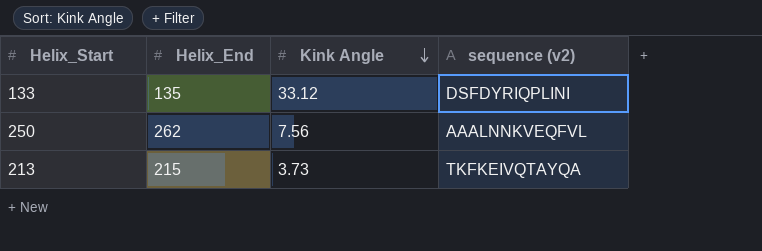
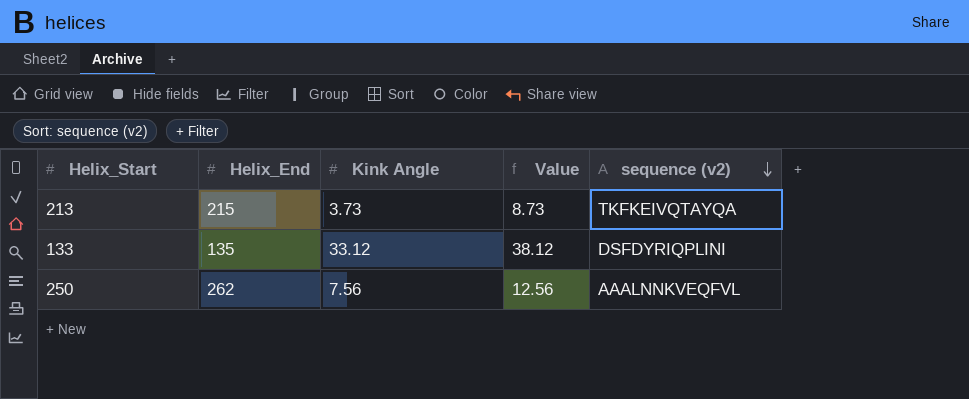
row order: Kink Angle descending -> sequence (v2) descending
column Value | formula: none -> [Kink Angle] + 5

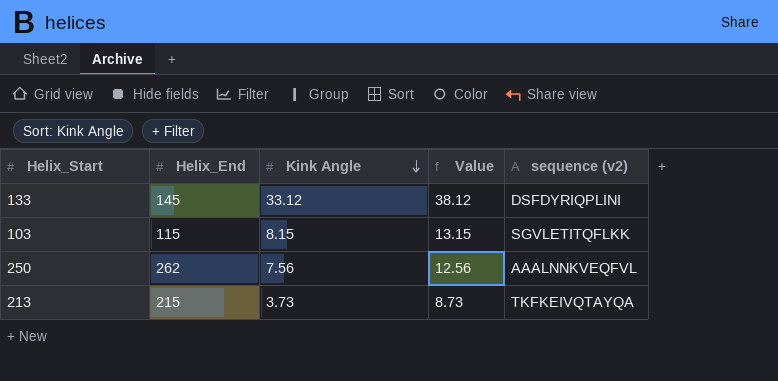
row order: sequence (v2) descending -> Kink Angle descending
133 | Helix_End: 135 -> 145
row 103: none -> 115 | 8.15 | 13.15 | SGVLETITQFLKK

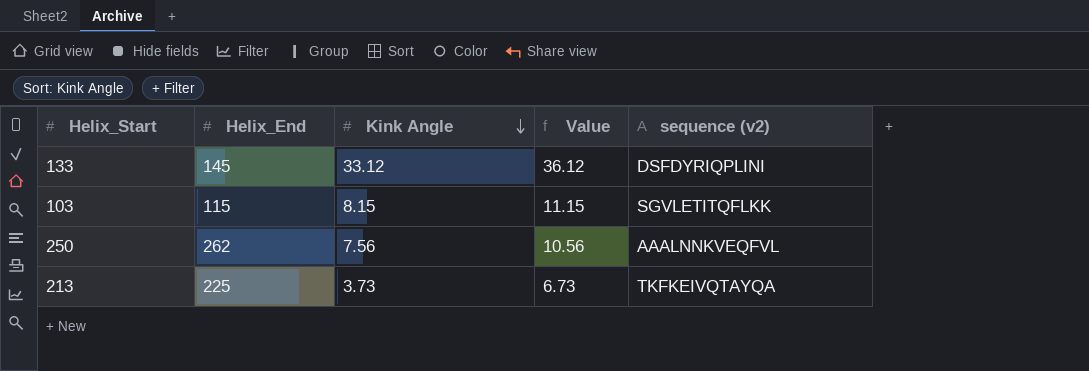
column Value | formula: [Kink Angle] + 5 -> [Kink Angle] + 3
213 | Helix_End: 215 -> 225

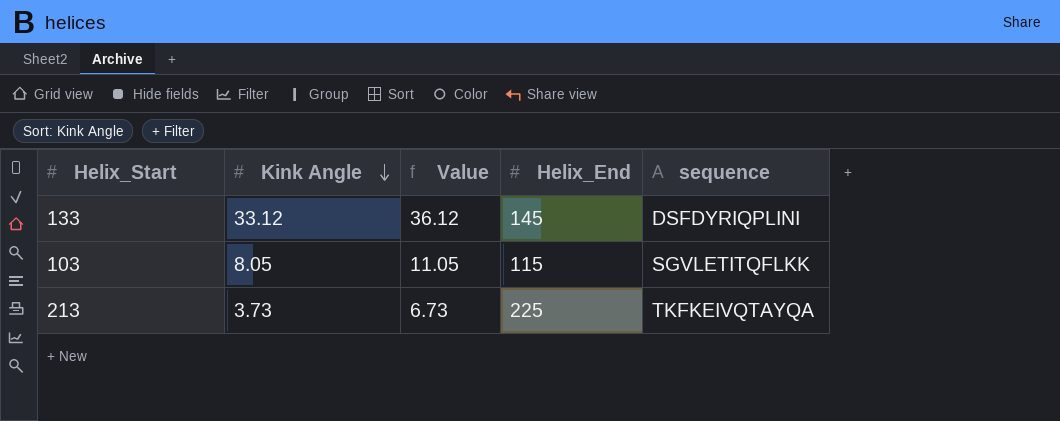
column Helix_End | position: 2 -> 4
column name: sequence (v2) -> sequence
row 250: 262 | 7.56 | 10.56 | AAALNNKVEQFVL -> none
103 | Kink Angle: 8.15 -> 8.05
103 | Value: 11.15 -> 11.05

